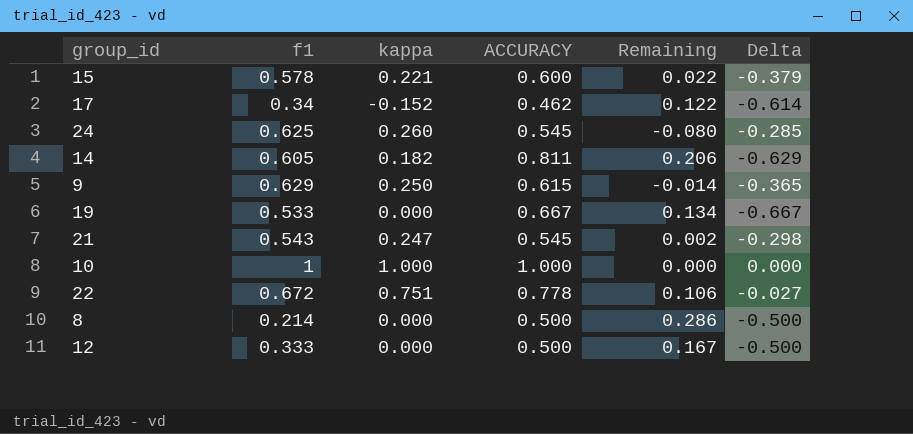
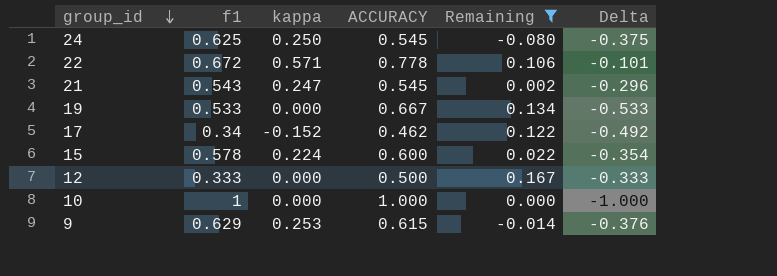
filter: none -> Remaining <= 0.167
row order: none -> group_id descending
column Delta | formula: [kappa] - [ACCURACY] -> [kappa] - [f1]
24 | kappa: 0.260 -> 0.250
22 | kappa: 0.751 -> 0.571
15 | kappa: 0.221 -> 0.224
10 | kappa: 1.000 -> 0.000
9 | kappa: 0.250 -> 0.253

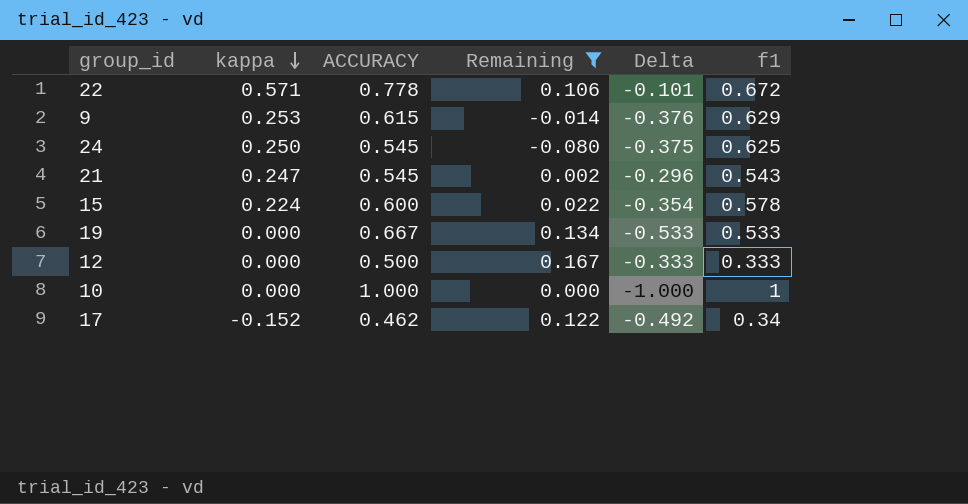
row order: group_id descending -> kappa descending
column f1 | position: 2 -> 6

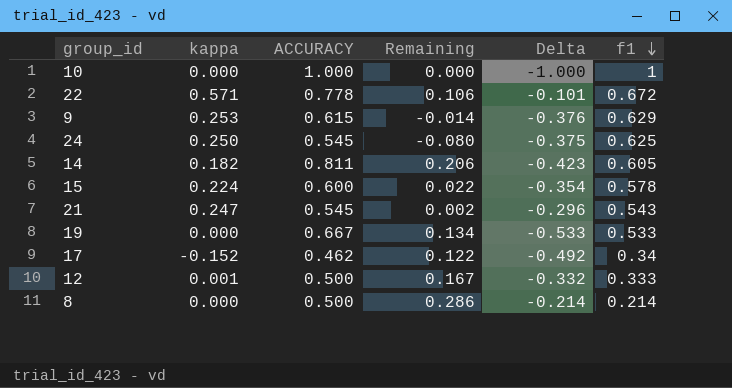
filter: Remaining <= 0.167 -> none
row order: kappa descending -> f1 descending
12 | kappa: 0.000 -> 0.001
12 | Delta: -0.333 -> -0.332

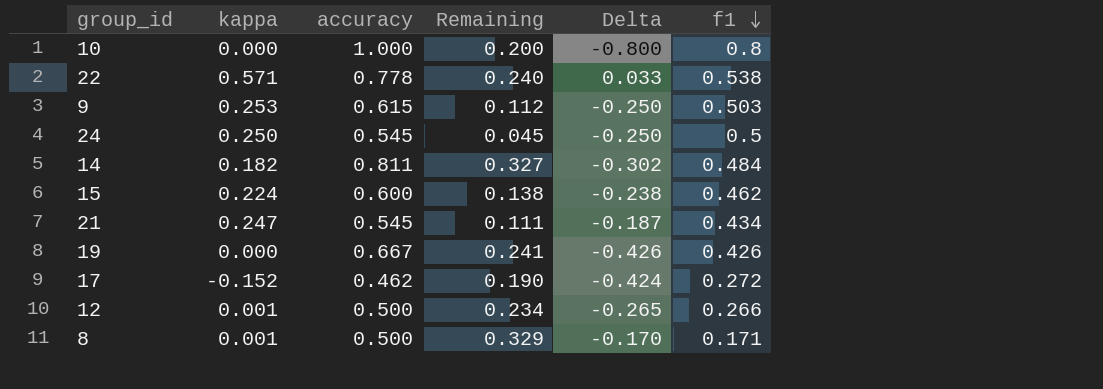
column name: ACCURACY -> accuracy
10 | Remaining: 0.000 -> 0.200
10 | Delta: -1.000 -> -0.800
10 | f1: 1 -> 0.8
22 | Remaining: 0.106 -> 0.240
22 | Delta: -0.101 -> 0.033
22 | f1: 0.672 -> 0.538
9 | Remaining: -0.014 -> 0.112
9 | Delta: -0.376 -> -0.250
9 | f1: 0.629 -> 0.503
24 | Remaining: -0.080 -> 0.045
24 | Delta: -0.375 -> -0.250
24 | f1: 0.625 -> 0.5
14 | Remaining: 0.206 -> 0.327
14 | Delta: -0.423 -> -0.302
14 | f1: 0.605 -> 0.484
15 | Remaining: 0.022 -> 0.138
15 | Delta: -0.354 -> -0.238
15 | f1: 0.578 -> 0.462
21 | Remaining: 0.002 -> 0.111
21 | Delta: -0.296 -> -0.187
21 | f1: 0.543 -> 0.434
19 | Remaining: 0.134 -> 0.241
19 | Delta: -0.533 -> -0.426
19 | f1: 0.533 -> 0.426
17 | Remaining: 0.122 -> 0.190
17 | Delta: -0.492 -> -0.424
17 | f1: 0.34 -> 0.272
12 | Remaining: 0.167 -> 0.234
12 | Delta: -0.332 -> -0.265
12 | f1: 0.333 -> 0.266
8 | kappa: 0.000 -> 0.001
8 | Remaining: 0.286 -> 0.329
8 | Delta: -0.214 -> -0.170
8 | f1: 0.214 -> 0.171

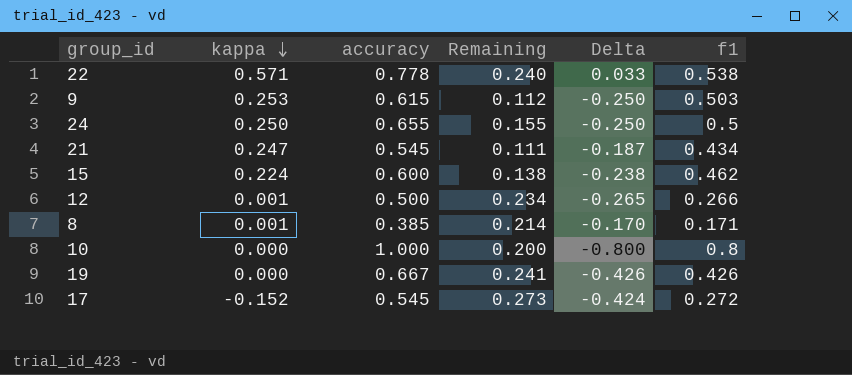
row order: f1 descending -> kappa descending
row 14: 0.182 | 0.811 | 0.327 | -0.302 | 0.484 -> none
24 | accuracy: 0.545 -> 0.655
24 | Remaining: 0.045 -> 0.155
8 | accuracy: 0.500 -> 0.385
8 | Remaining: 0.329 -> 0.214
17 | accuracy: 0.462 -> 0.545
17 | Remaining: 0.190 -> 0.273

